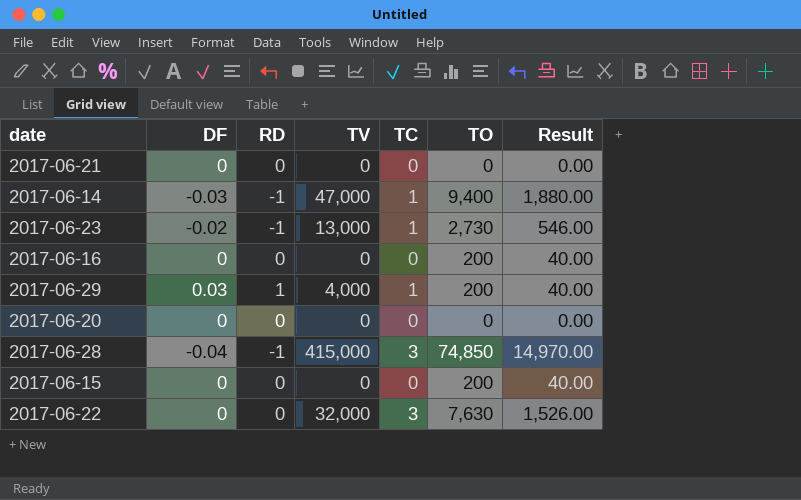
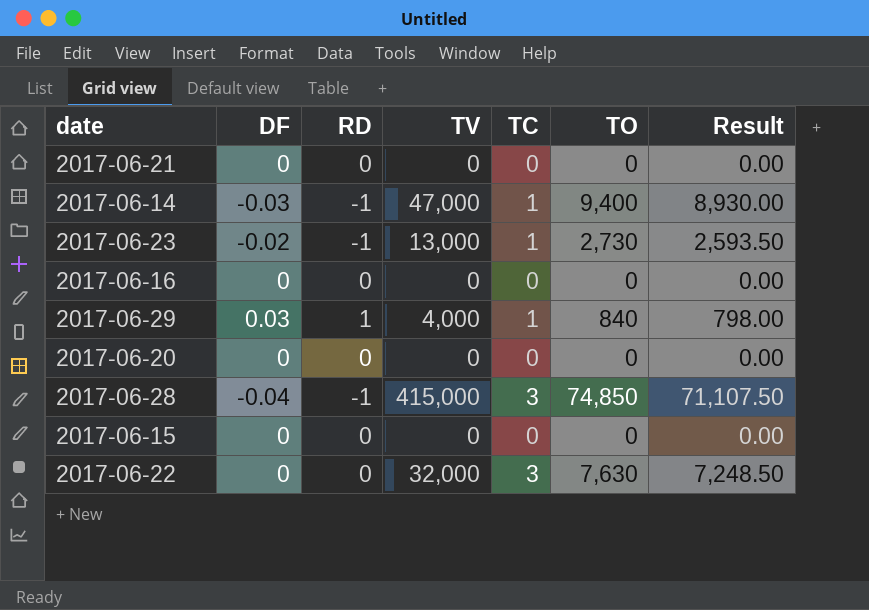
column Result | formula: [TO] * 0.2 -> [TO] * 0.95
2017-06-16 | TO: 200 -> 0
2017-06-29 | TO: 200 -> 840
2017-06-15 | TO: 200 -> 0

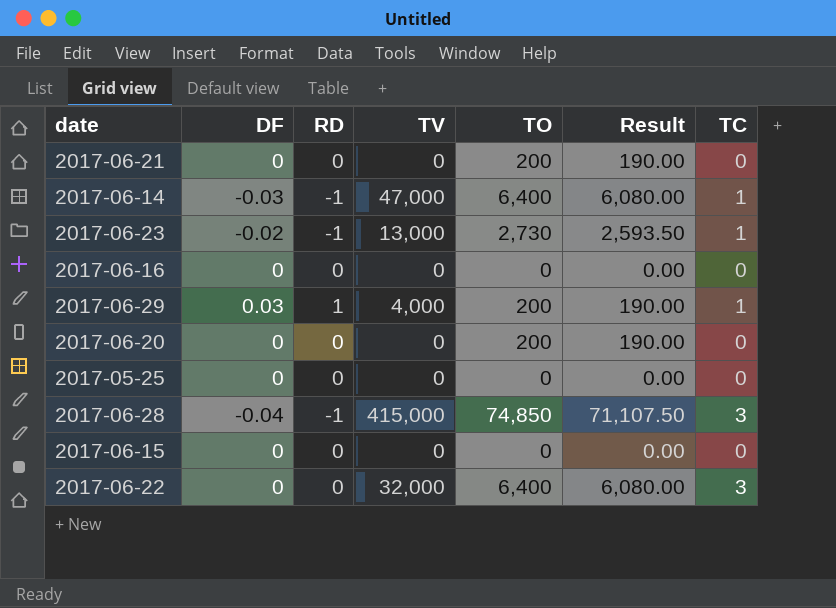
column TC | position: 5 -> 7
2017-06-21 | TO: 0 -> 200
2017-06-21 | Result: 0.00 -> 190.00
2017-06-14 | TO: 9,400 -> 6,400
2017-06-14 | Result: 8,930.00 -> 6,080.00
2017-06-29 | TO: 840 -> 200
2017-06-29 | Result: 798.00 -> 190.00
2017-06-20 | TO: 0 -> 200
2017-06-20 | Result: 0.00 -> 190.00
row 2017-05-25: none -> 0 | 0 | 0 | 0 | 0.00 | 0
2017-06-22 | TO: 7,630 -> 6,400
2017-06-22 | Result: 7,248.50 -> 6,080.00

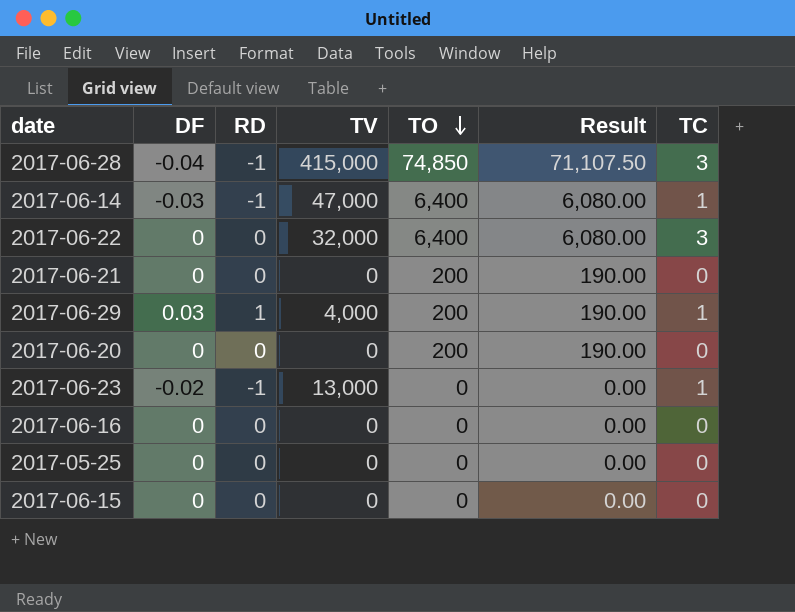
row order: none -> TO descending
2017-06-23 | TO: 2,730 -> 0
2017-06-23 | Result: 2,593.50 -> 0.00

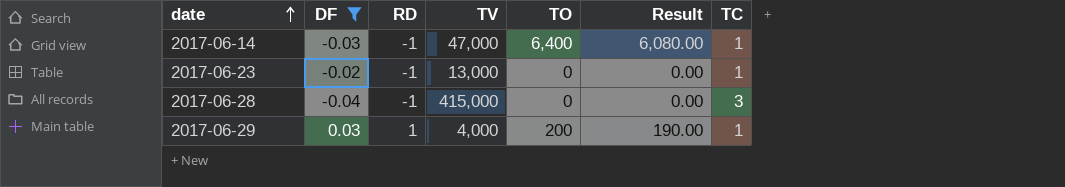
filter: none -> DF != 0
row order: TO descending -> date ascending
2017-06-28 | TO: 74,850 -> 0
2017-06-28 | Result: 71,107.50 -> 0.00

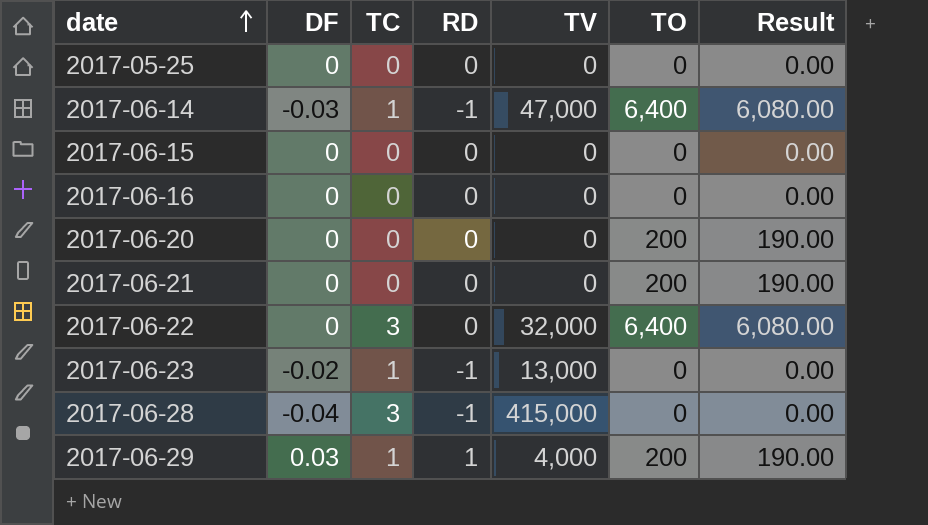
filter: DF != 0 -> none
column TC | position: 7 -> 3

